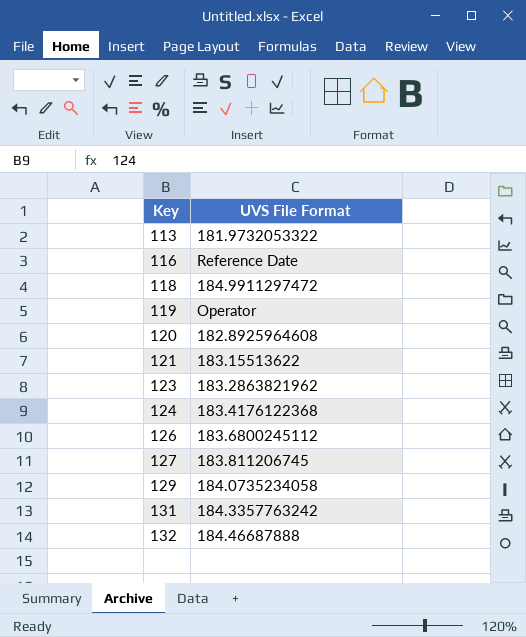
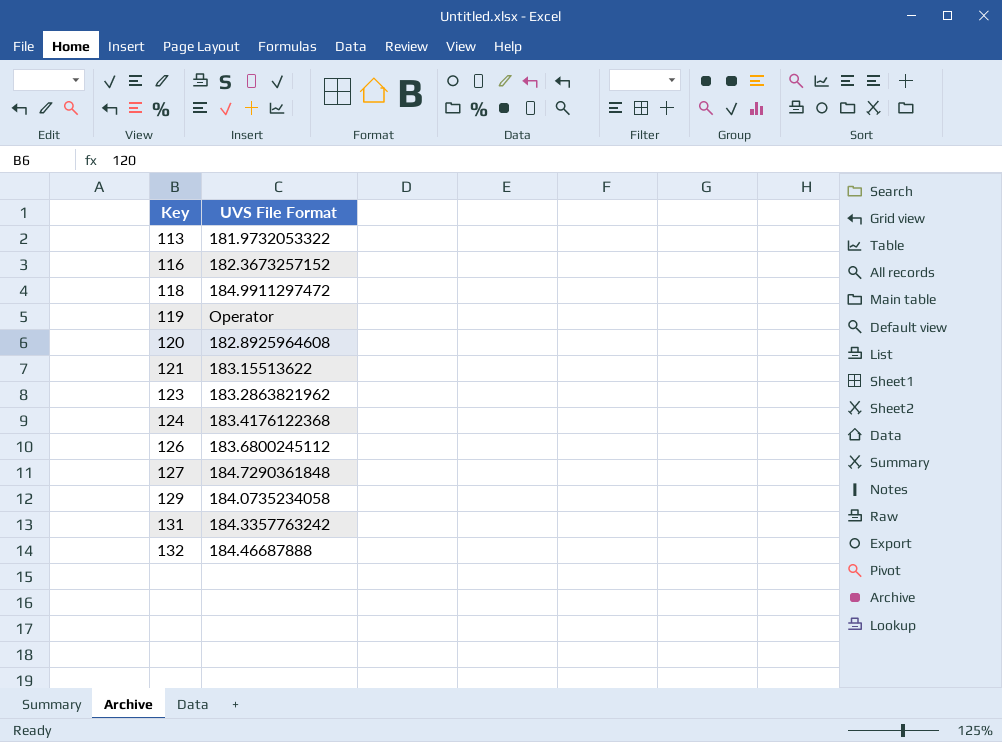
116 | UVS File Format: Reference Date -> 182.3673257152
127 | UVS File Format: 183.811206745 -> 184.7290361848

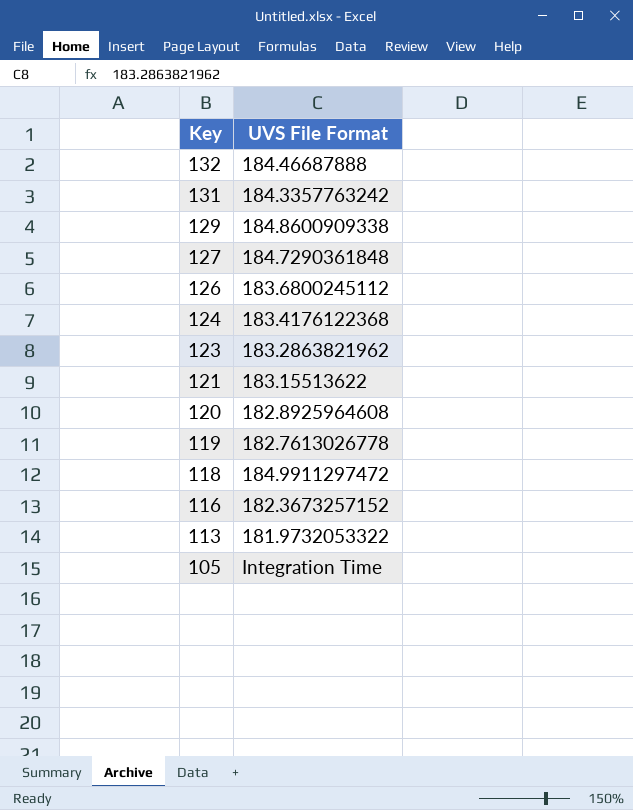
row order: Key ascending -> Key descending
129 | UVS File Format: 184.0735234058 -> 184.8600909338
119 | UVS File Format: Operator -> 182.7613026778
row 105: none -> Integration Time

